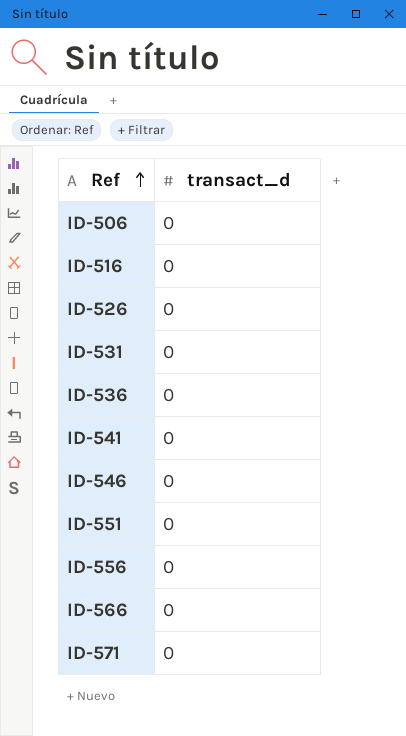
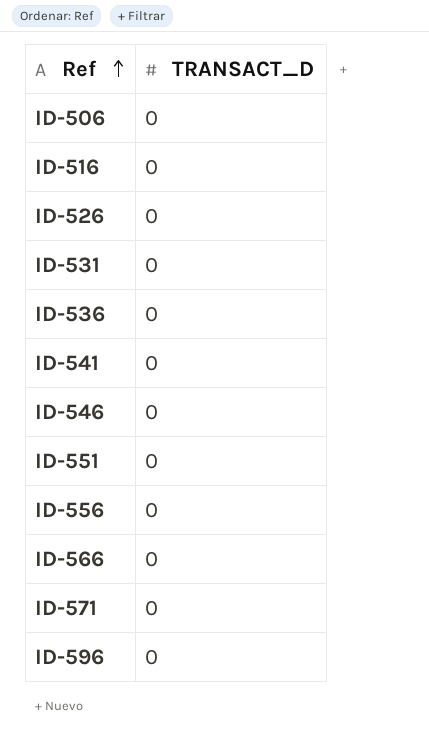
column name: transact_d -> TRANSACT_D
row ID-596: none -> 0

